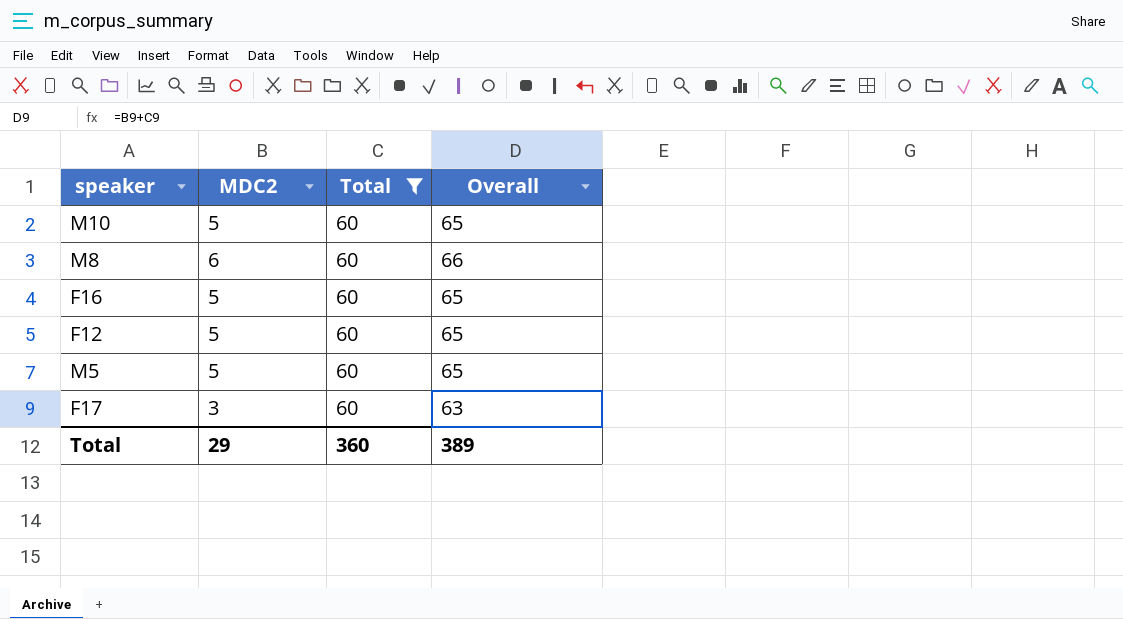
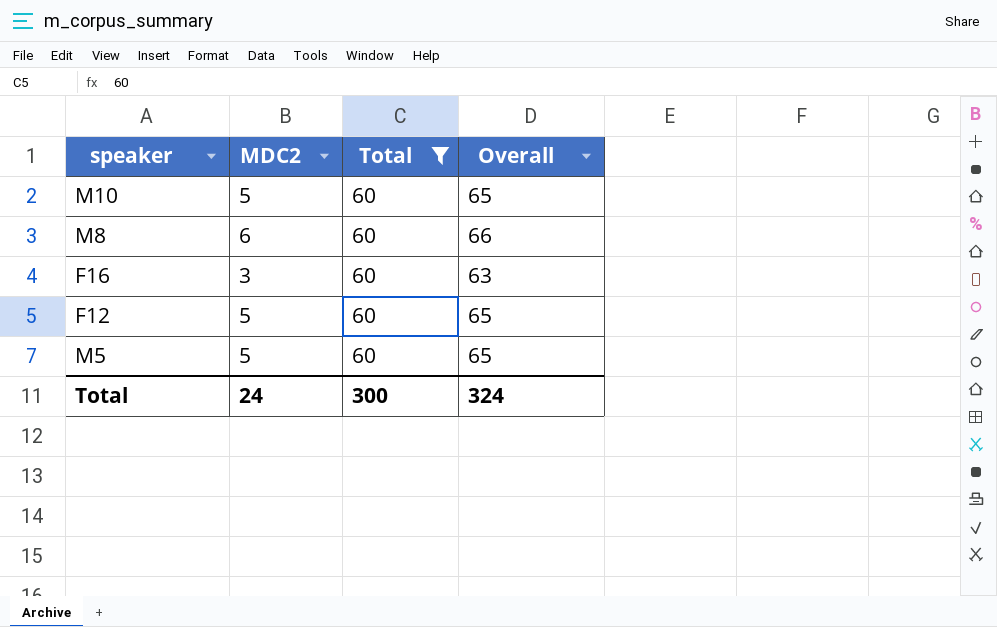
row F17: 3 | 60 | 63 -> none
F16 | MDC2: 5 -> 3
F16 | Overall: 65 -> 63
Total | MDC2: 29 -> 24
Total | Total: 360 -> 300
Total | Overall: 389 -> 324

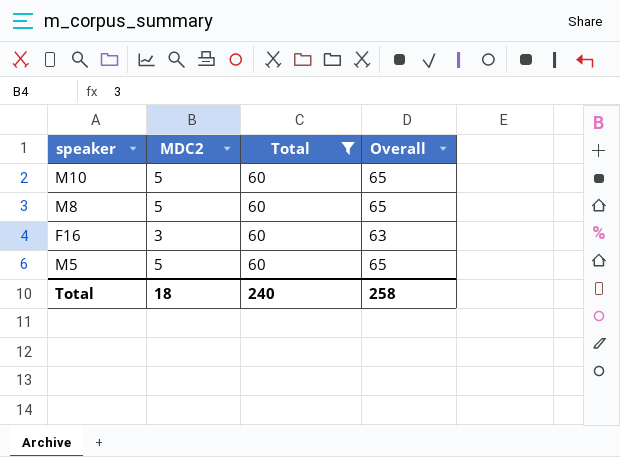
row F12: 5 | 60 | 65 -> none
M8 | MDC2: 6 -> 5
M8 | Overall: 66 -> 65
Total | MDC2: 24 -> 18
Total | Total: 300 -> 240
Total | Overall: 324 -> 258

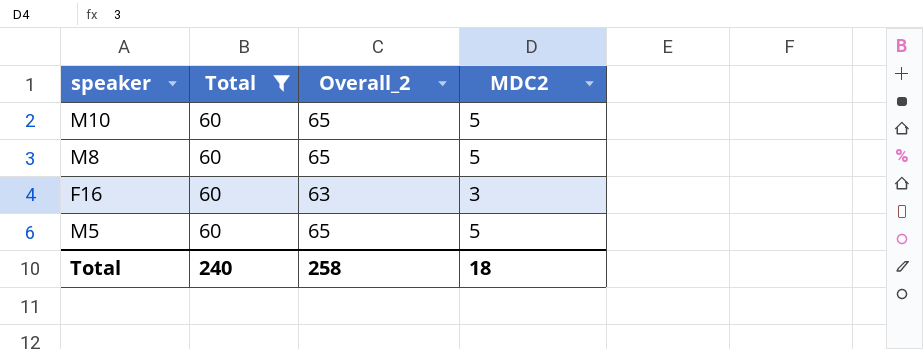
column name: Overall -> Overall_2
column MDC2 | position: 2 -> 4

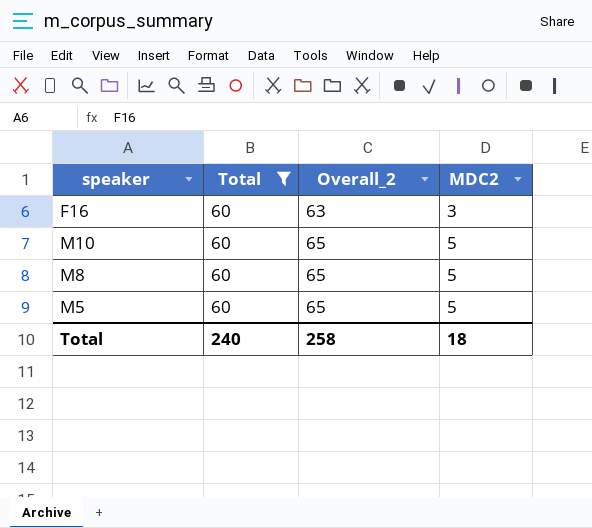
row order: none -> Overall_2 ascending

